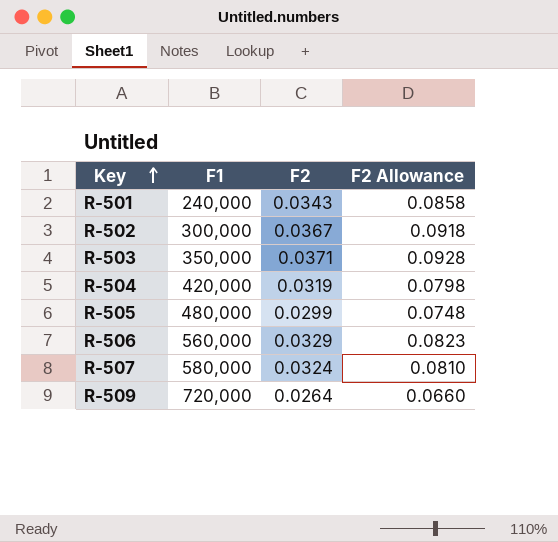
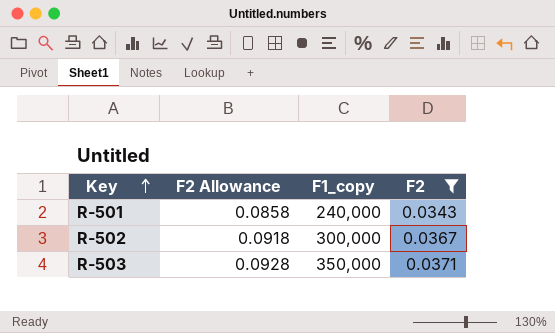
filter: none -> F2 >= 0.0343
column F2 Allowance | position: 4 -> 2
column name: F1 -> F1_copy

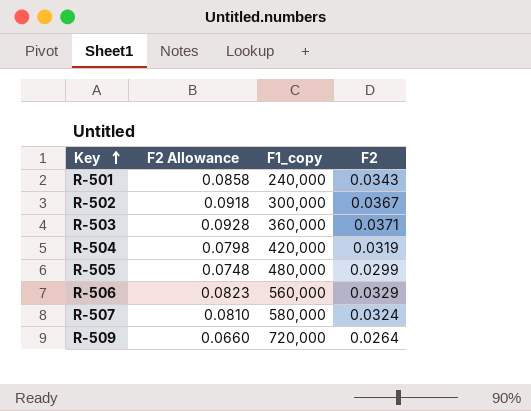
filter: F2 >= 0.0343 -> none
R-503 | F1_copy: 350,000 -> 360,000

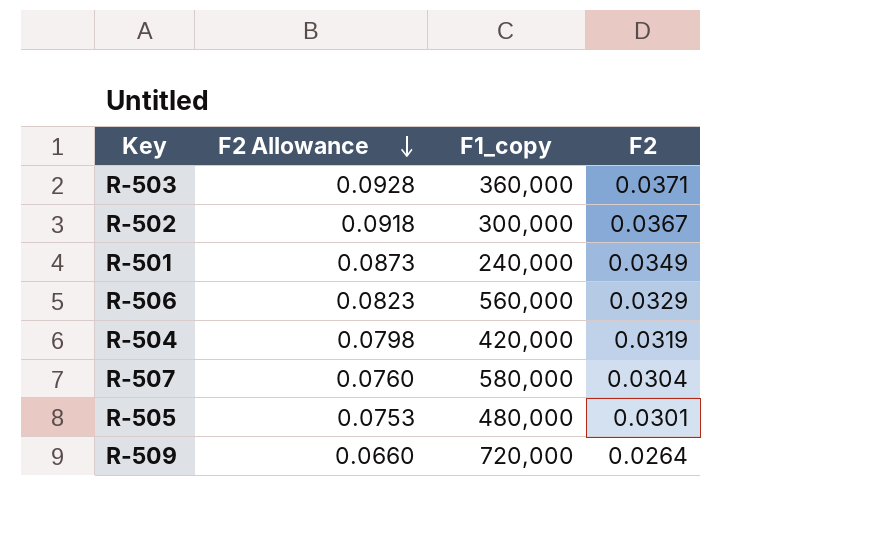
row order: Key ascending -> F2 Allowance descending
R-501 | F2 Allowance: 0.0858 -> 0.0873
R-501 | F2: 0.0343 -> 0.0349
R-507 | F2 Allowance: 0.0810 -> 0.0760
R-507 | F2: 0.0324 -> 0.0304
R-505 | F2 Allowance: 0.0748 -> 0.0753
R-505 | F2: 0.0299 -> 0.0301

